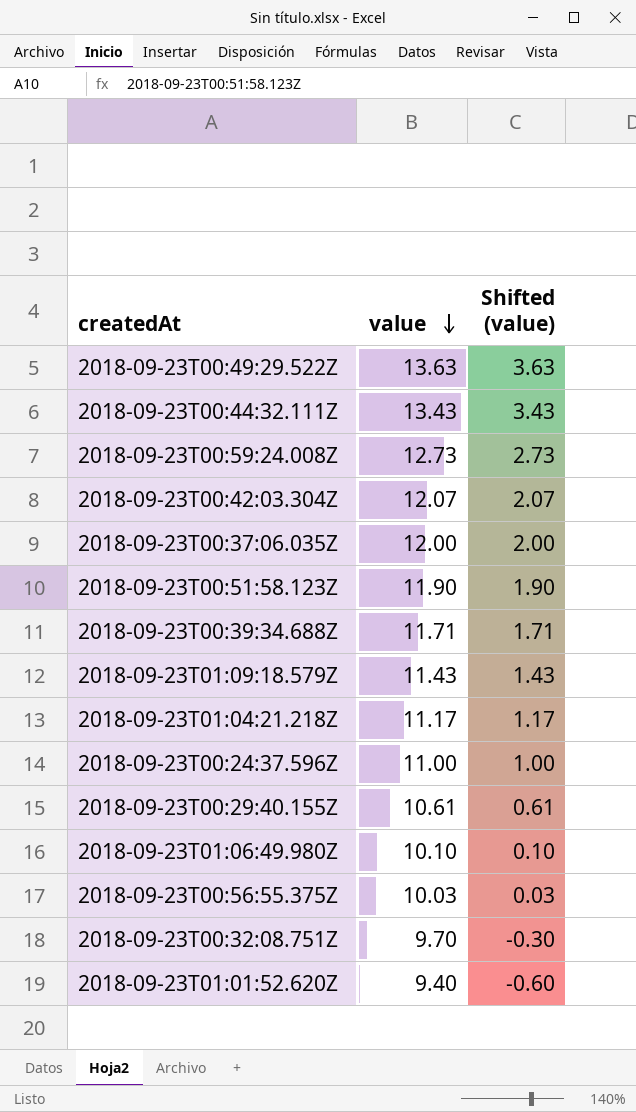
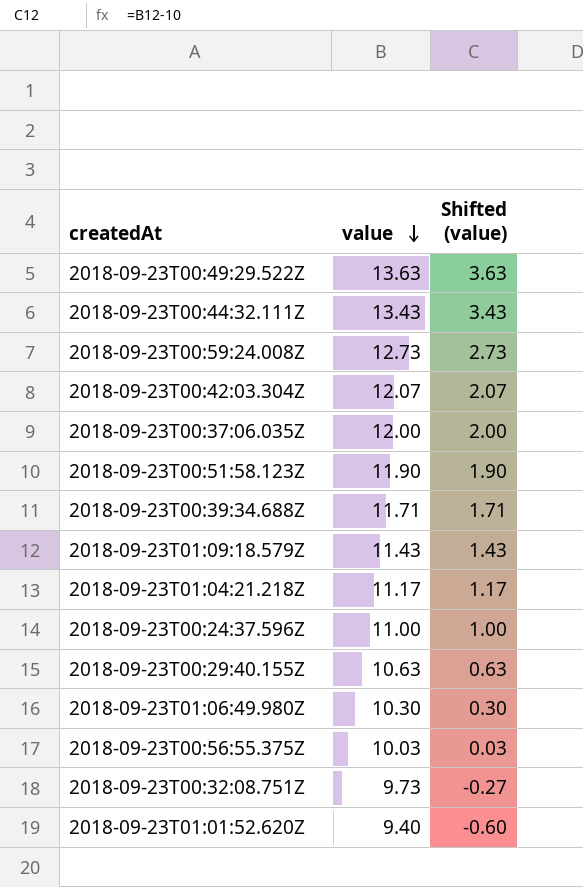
2018-09-23T00:29:40.155Z | value: 10.61 -> 10.63
2018-09-23T00:29:40.155Z | Shifted (value): 0.61 -> 0.63
2018-09-23T01:06:49.980Z | value: 10.10 -> 10.30
2018-09-23T01:06:49.980Z | Shifted (value): 0.10 -> 0.30
2018-09-23T00:32:08.751Z | value: 9.70 -> 9.73
2018-09-23T00:32:08.751Z | Shifted (value): -0.30 -> -0.27

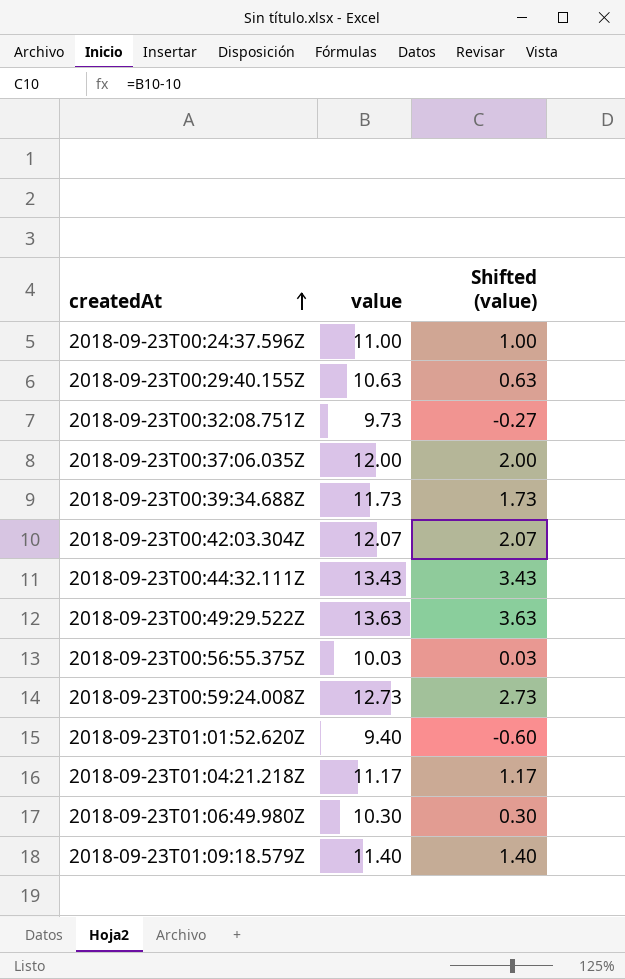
row order: value descending -> createdAt ascending
row 2018-09-23T00:51:58.123Z: 11.90 | 1.90 -> none
2018-09-23T00:39:34.688Z | value: 11.71 -> 11.73
2018-09-23T00:39:34.688Z | Shifted (value): 1.71 -> 1.73
2018-09-23T01:09:18.579Z | value: 11.43 -> 11.40
2018-09-23T01:09:18.579Z | Shifted (value): 1.43 -> 1.40

